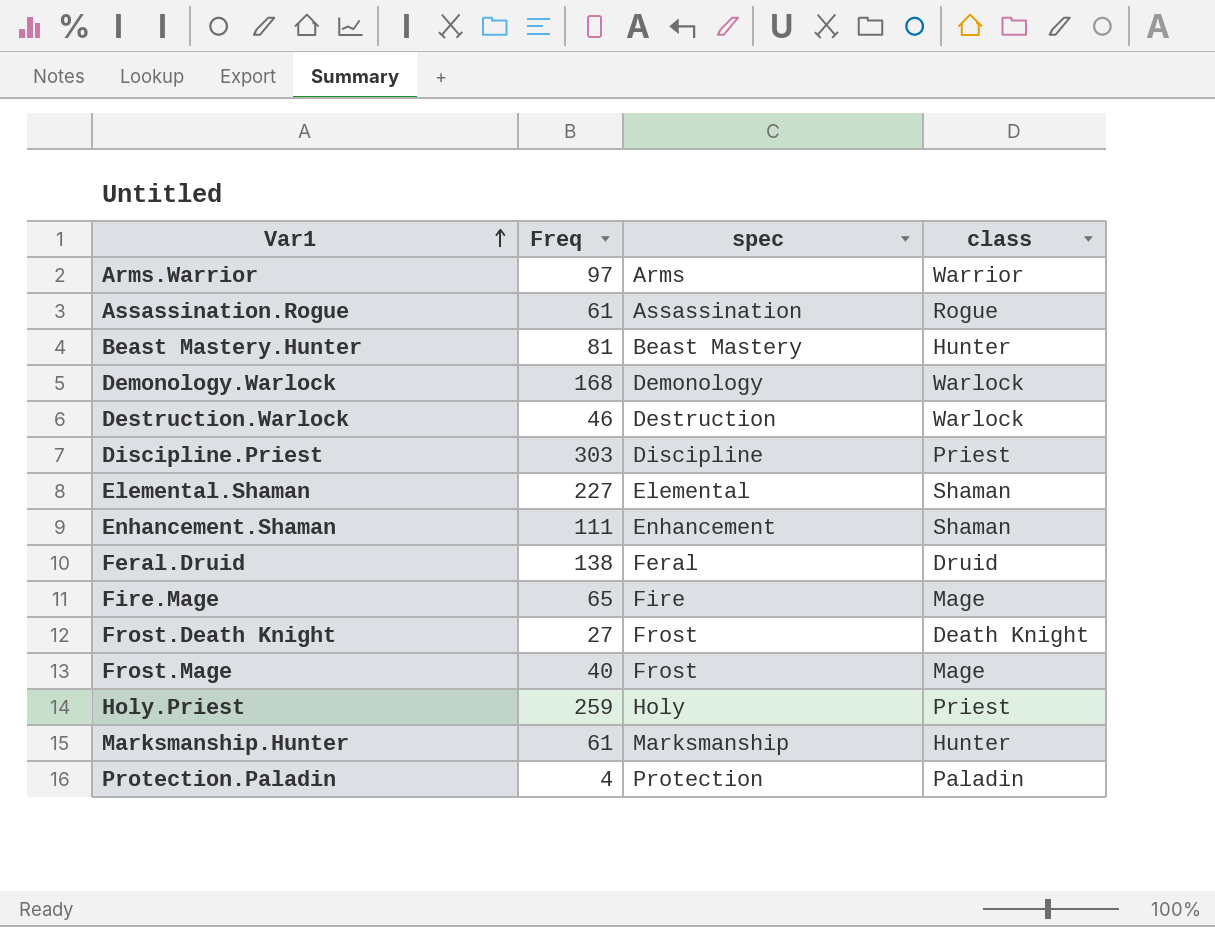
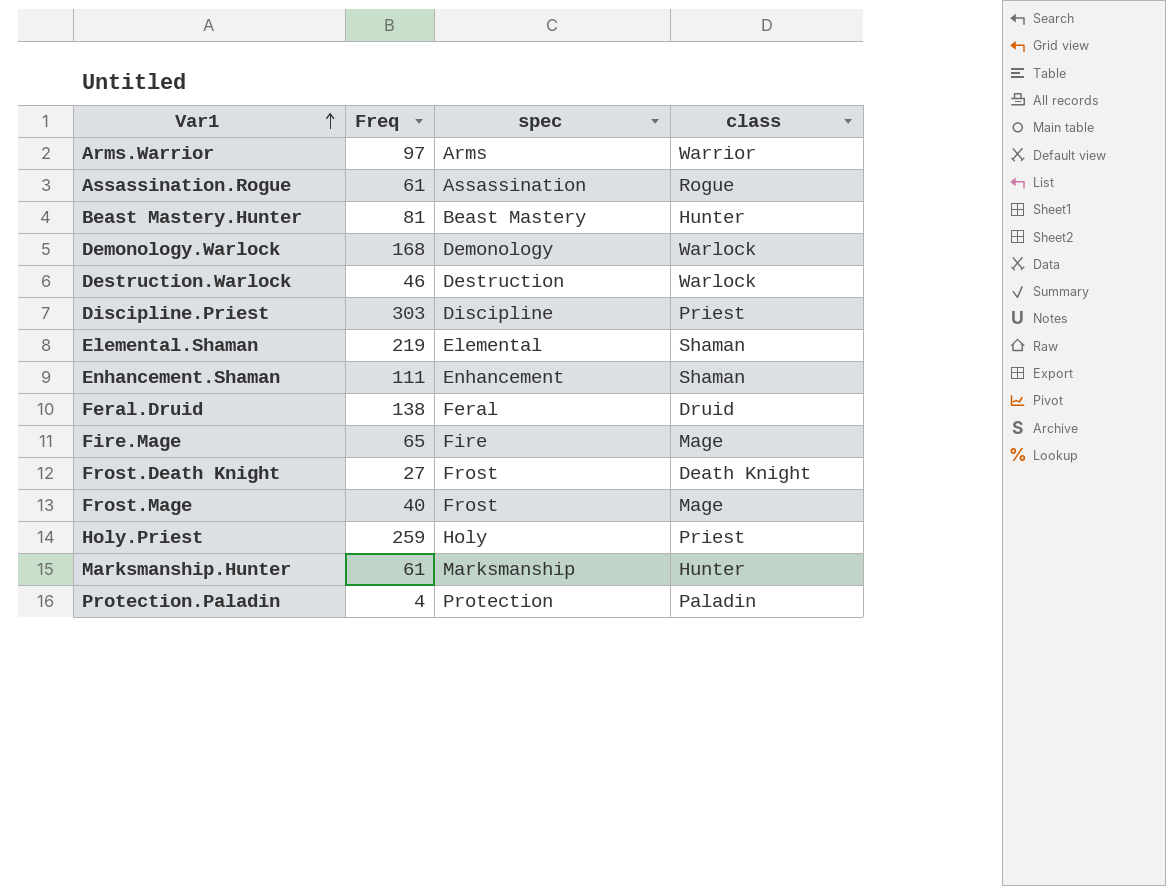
Elemental.Shaman | Freq: 227 -> 219

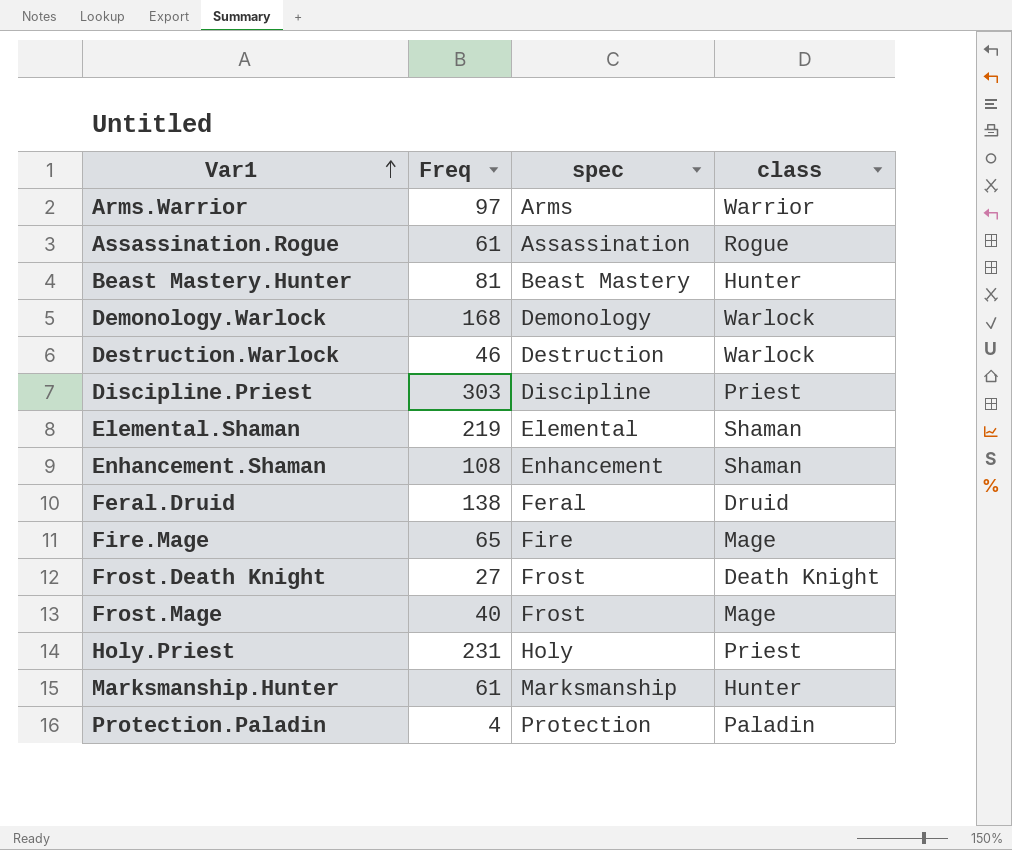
Enhancement.Shaman | Freq: 111 -> 108
Holy.Priest | Freq: 259 -> 231

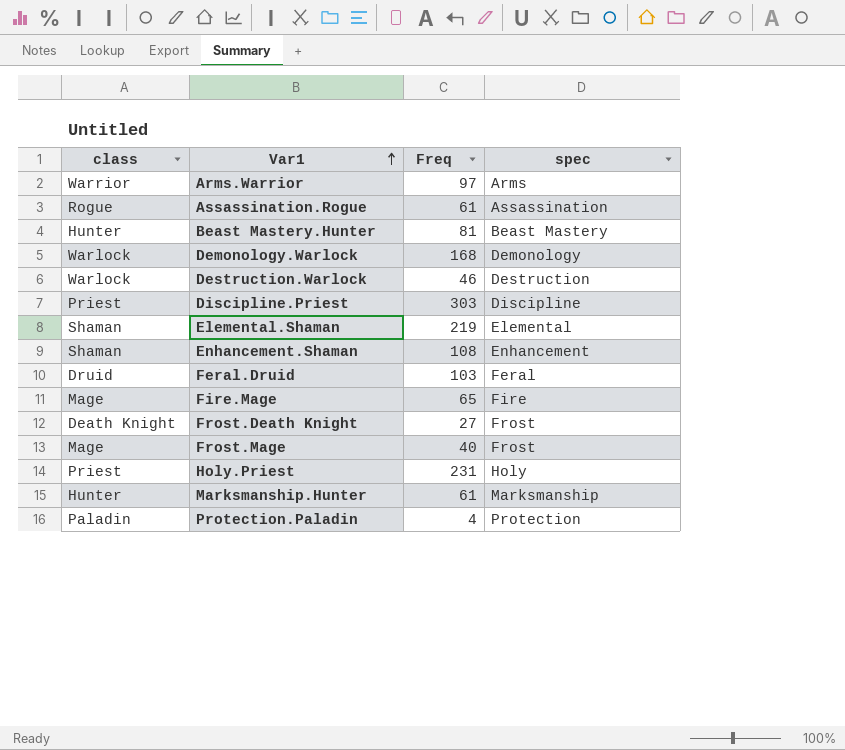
column class | position: 4 -> 1
Feral.Druid | Freq: 138 -> 103

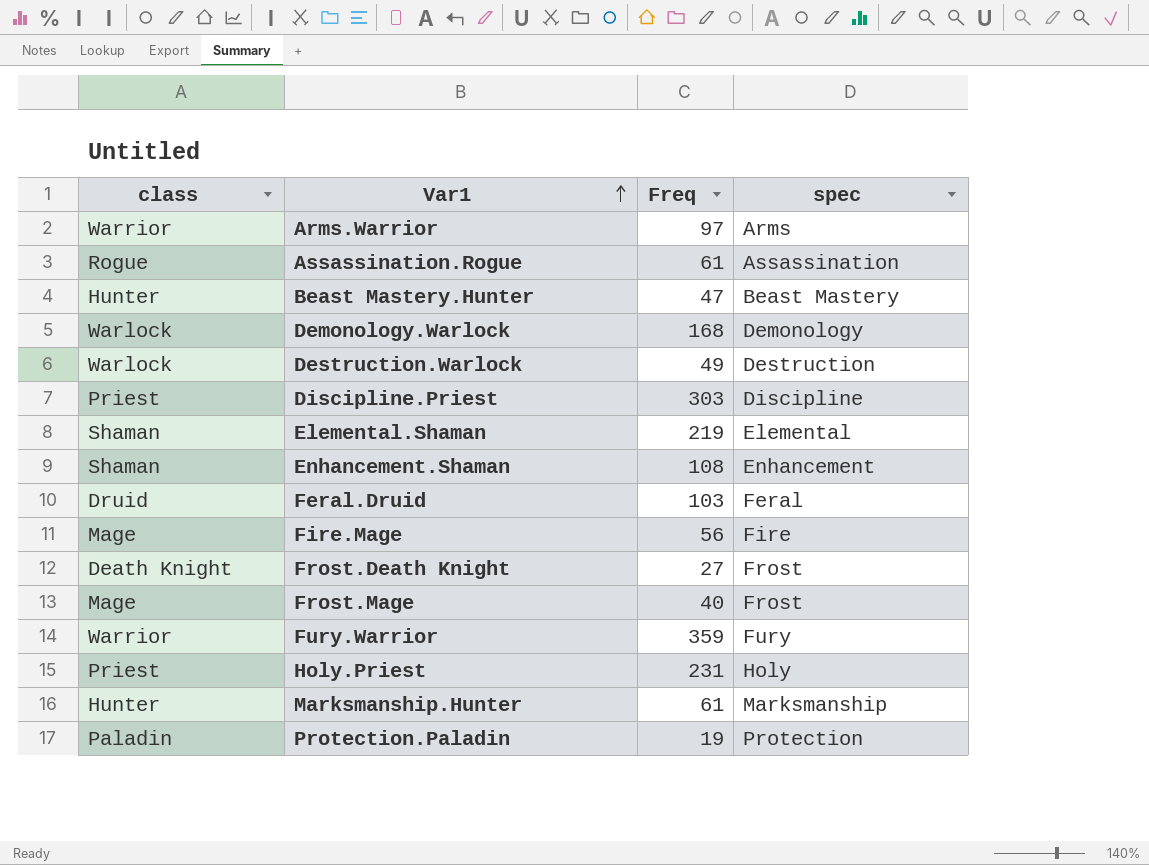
Beast Mastery.Hunter | Freq: 81 -> 47
Destruction.Warlock | Freq: 46 -> 49
Fire.Mage | Freq: 65 -> 56
row Fury.Warrior: none -> Warrior | 359 | Fury
Protection.Paladin | Freq: 4 -> 19

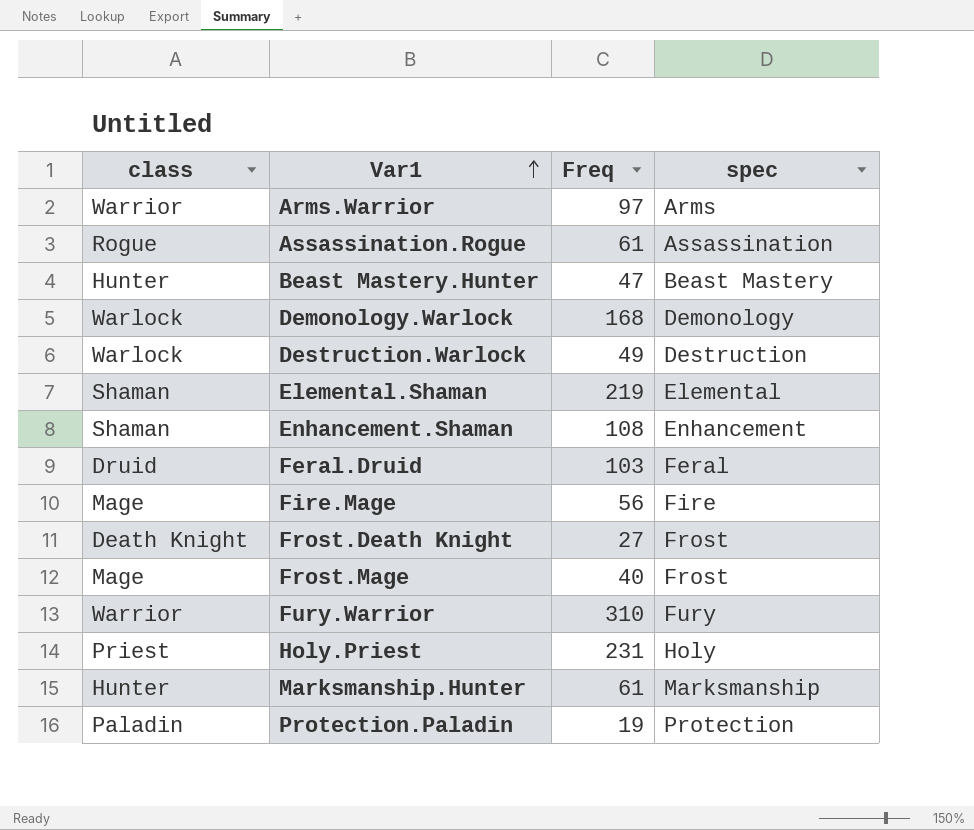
row Discipline.Priest: Priest | 303 | Discipline -> none
Fury.Warrior | Freq: 359 -> 310

